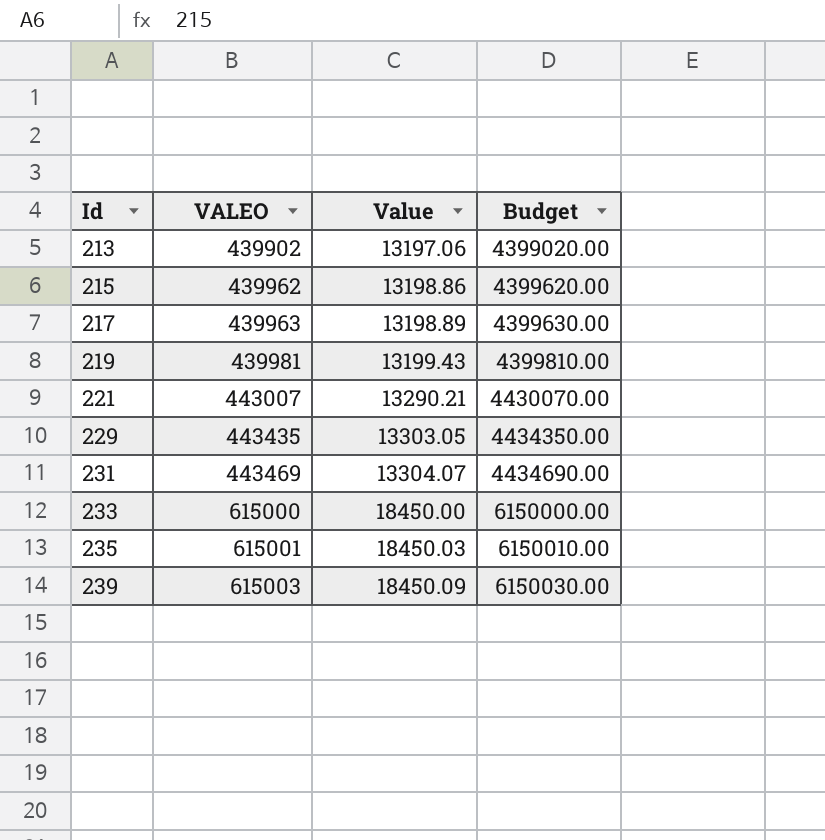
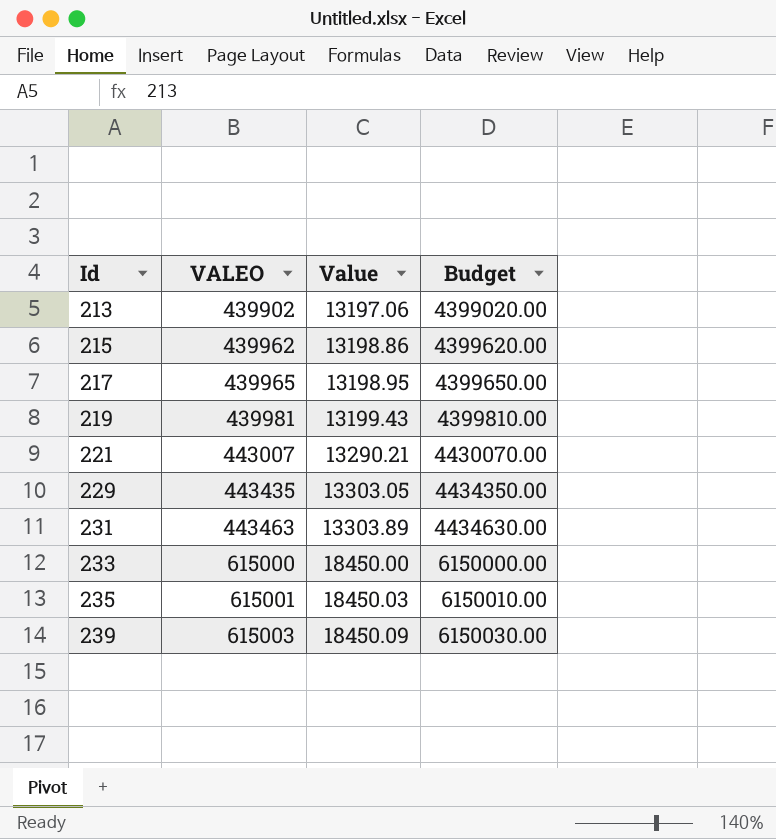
217 | VALEO: 439963 -> 439965
217 | Value: 13198.89 -> 13198.95
217 | Budget: 4399630.00 -> 4399650.00
231 | VALEO: 443469 -> 443463
231 | Value: 13304.07 -> 13303.89
231 | Budget: 4434690.00 -> 4434630.00

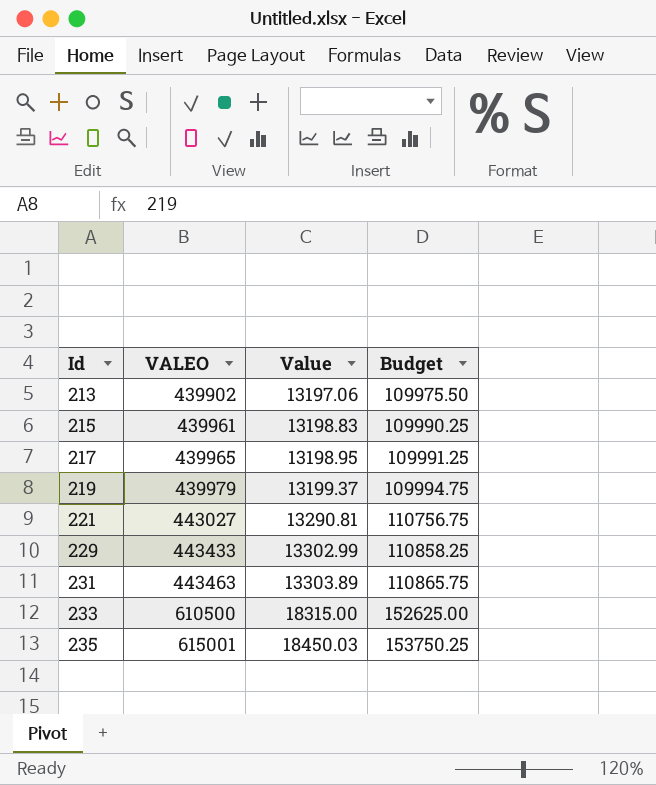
column Budget | formula: [VALEO] * 10 -> [VALEO] * 0.25
row 239: 615003 | 18450.09 | 6150030.00 -> none
215 | VALEO: 439962 -> 439961
215 | Value: 13198.86 -> 13198.83
219 | VALEO: 439981 -> 439979
219 | Value: 13199.43 -> 13199.37
221 | VALEO: 443007 -> 443027
221 | Value: 13290.21 -> 13290.81
229 | VALEO: 443435 -> 443433
229 | Value: 13303.05 -> 13302.99
233 | VALEO: 615000 -> 610500
233 | Value: 18450.00 -> 18315.00

